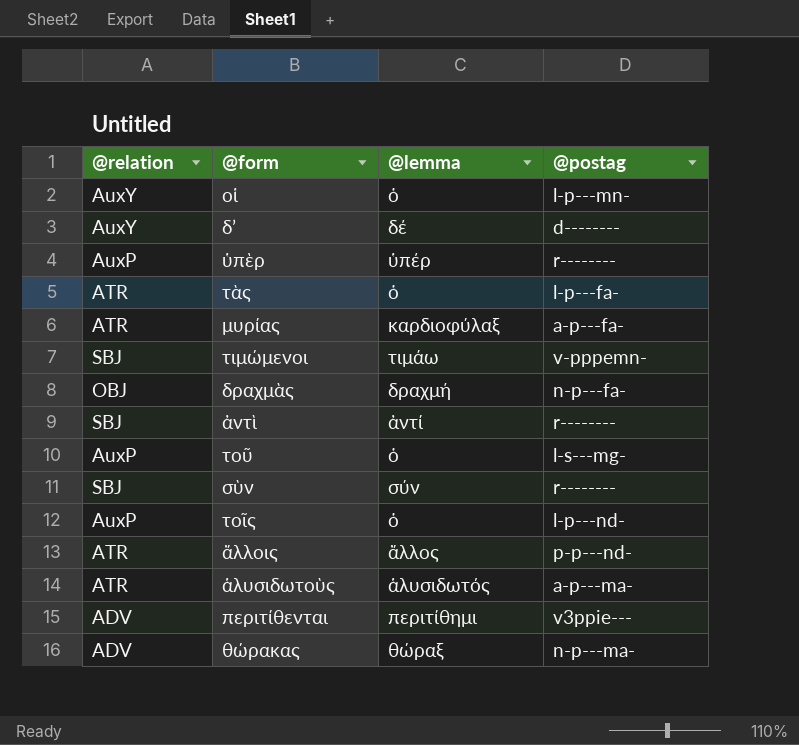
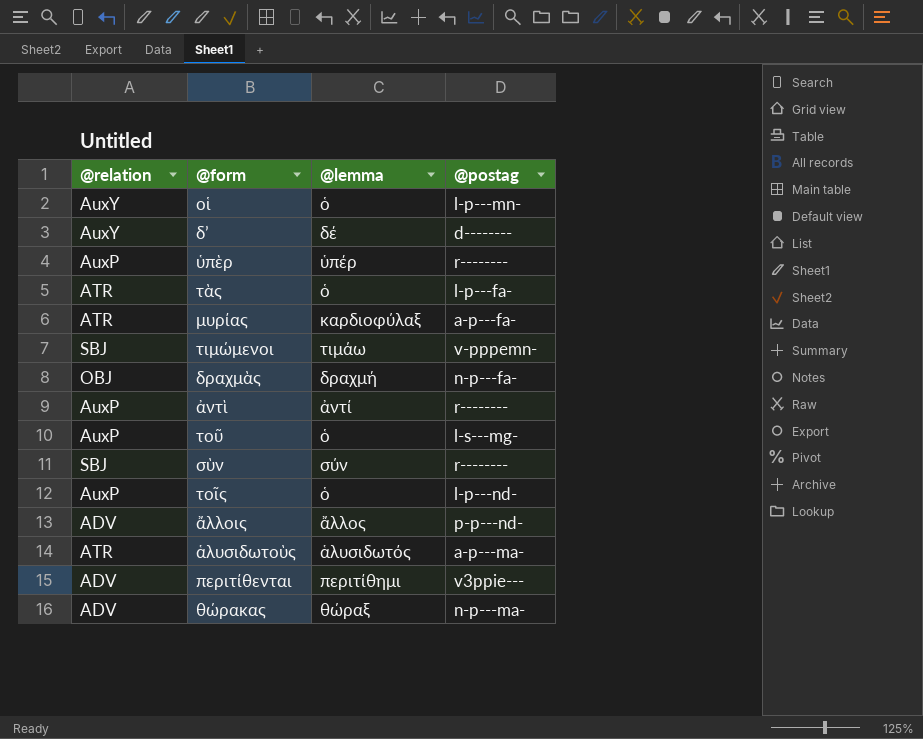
ἀντὶ | @relation: SBJ -> AuxP
ἄλλοις | @relation: ATR -> ADV

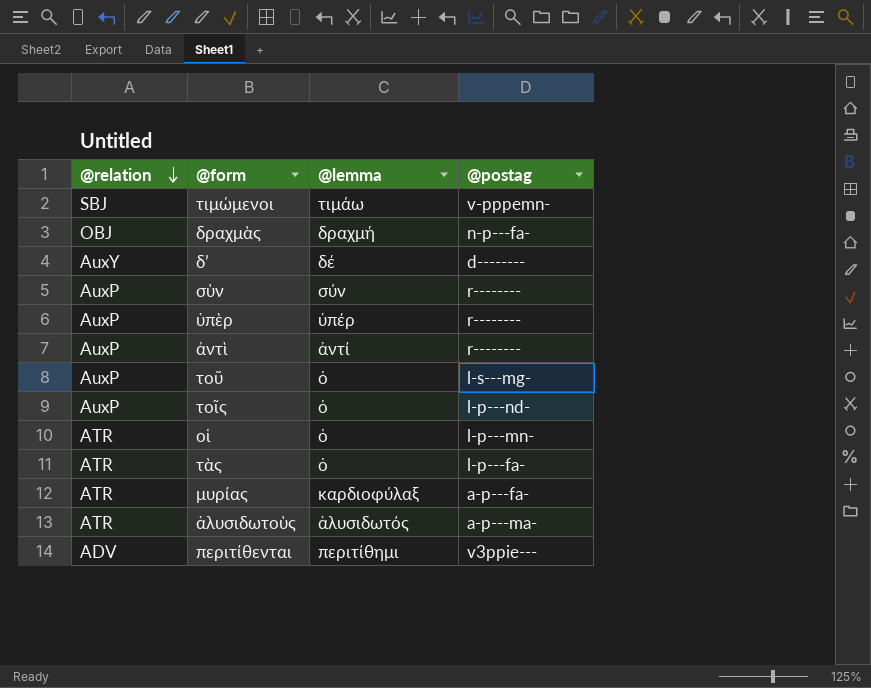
row order: none -> @relation descending
row ἄλλοις: ADV | ἄλλος | p-p---nd- -> none
row θώρακας: ADV | θώραξ | n-p---ma- -> none
σὺν | @relation: SBJ -> AuxP
οἱ | @relation: AuxY -> ATR

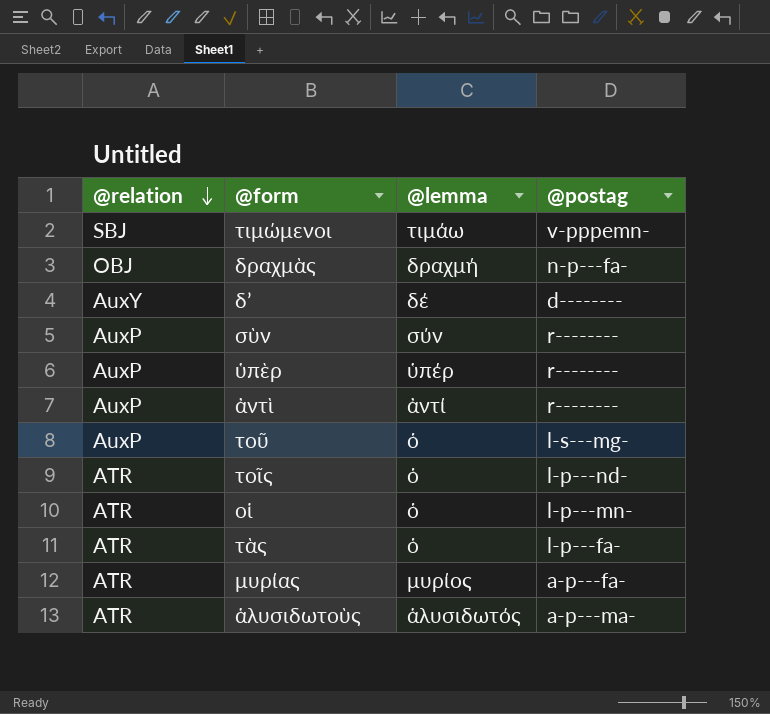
row περιτίθενται: ADV | περιτίθημι | v3ppie--- -> none
τοῖς | @relation: AuxP -> ATR
μυρίας | @lemma: καρδιοφύλαξ -> μυρίος

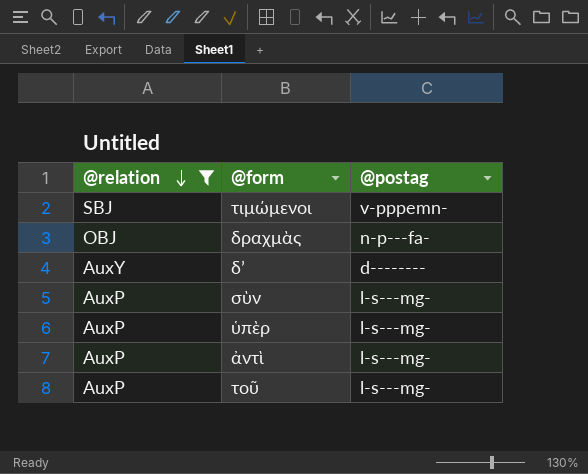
filter: none -> @relation != ATR
column @lemma | position: 3 -> none
σὺν | @postag: r-------- -> l-s---mg-
ὑπὲρ | @postag: r-------- -> l-s---mg-
ἀντὶ | @postag: r-------- -> l-s---mg-

